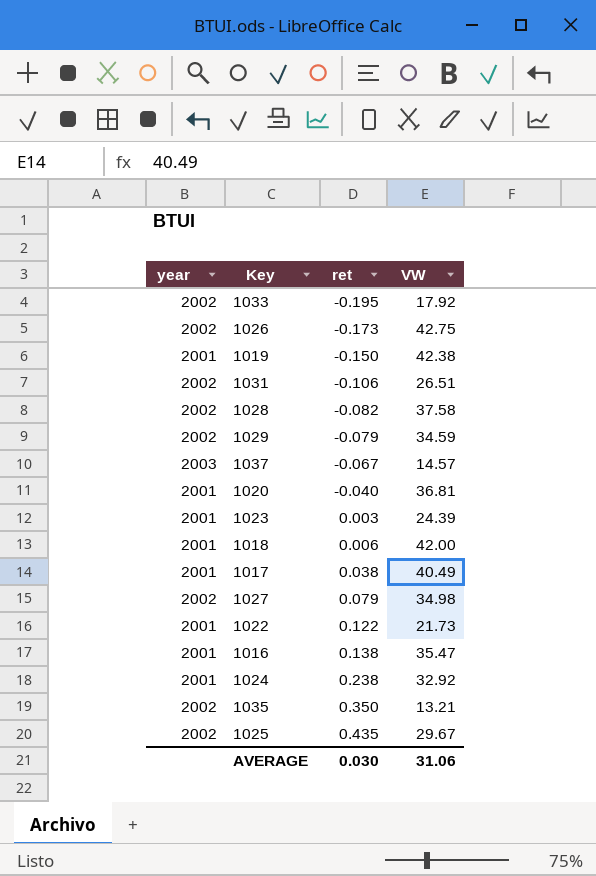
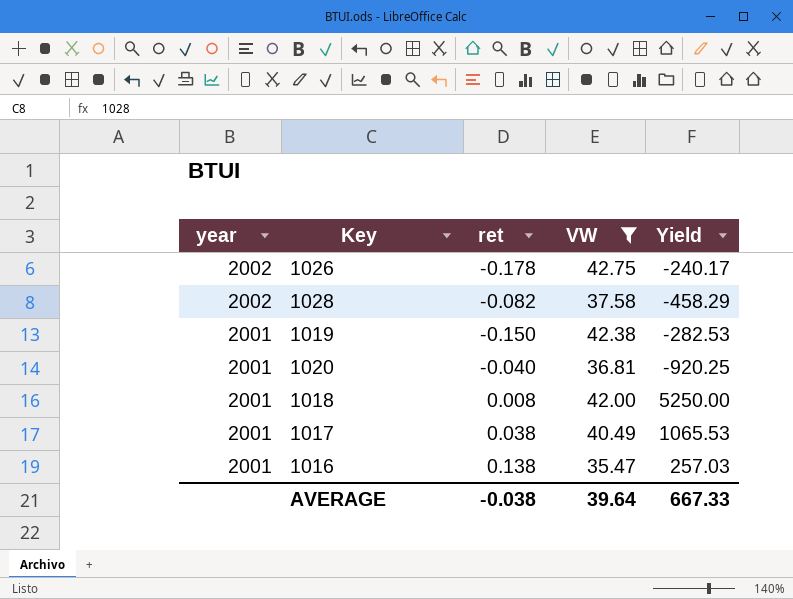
filter: none -> VW >= 35.47
row order: ret ascending -> year descending
column Yield | formula: none -> [VW] / [ret]
1026 | ret: -0.173 -> -0.178
1018 | ret: 0.006 -> 0.008
AVERAGE | ret: 0.030 -> -0.038
AVERAGE | VW: 31.06 -> 39.64

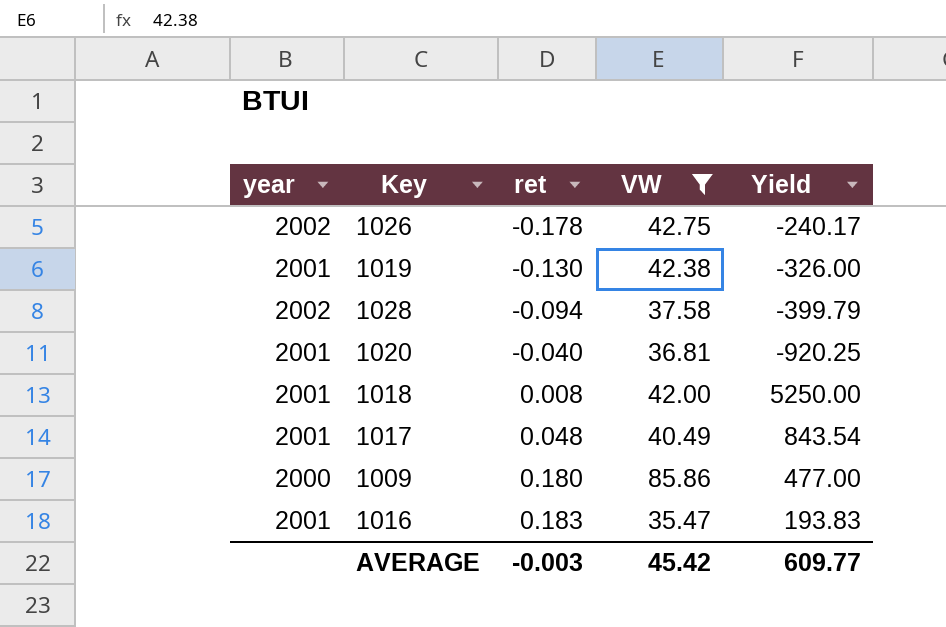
row order: year descending -> ret ascending
1019 | ret: -0.150 -> -0.130
1019 | Yield: -282.53 -> -326.00
1028 | ret: -0.082 -> -0.094
1028 | Yield: -458.29 -> -399.79
1017 | ret: 0.038 -> 0.048
1017 | Yield: 1065.53 -> 843.54
row 1009: none -> 2000 | 0.180 | 85.86 | 477.00
1016 | ret: 0.138 -> 0.183
1016 | Yield: 257.03 -> 193.83
AVERAGE | ret: -0.038 -> -0.003
AVERAGE | VW: 39.64 -> 45.42
AVERAGE | Yield: 667.33 -> 609.77

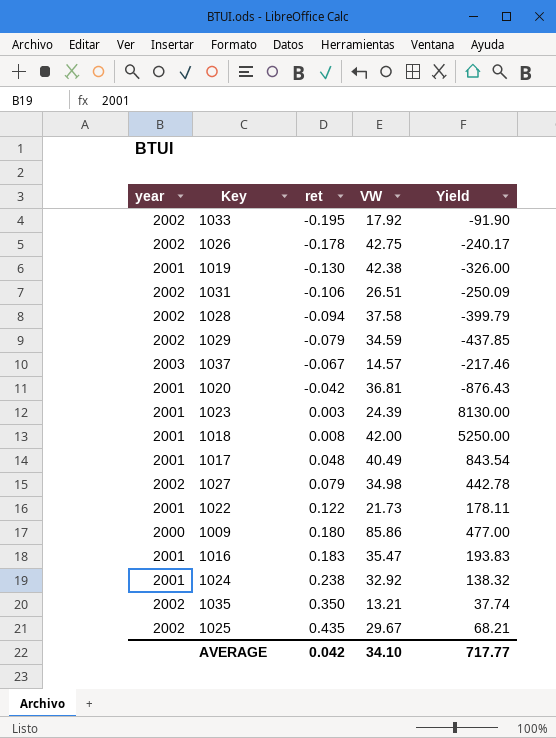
filter: VW >= 35.47 -> none
1020 | ret: -0.040 -> -0.042
1020 | Yield: -920.25 -> -876.43
AVERAGE | ret: -0.003 -> 0.042
AVERAGE | VW: 45.42 -> 34.10
AVERAGE | Yield: 609.77 -> 717.77

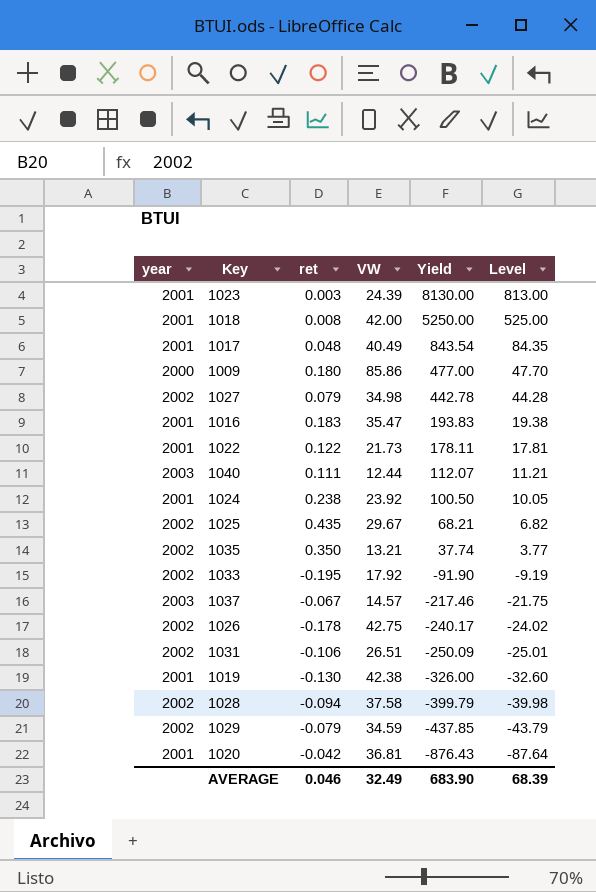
row order: ret ascending -> Yield descending
column Level | formula: none -> [Yield] * 0.1
row 1040: none -> 2003 | 0.111 | 12.44 | 112.07 | 11.21
1024 | VW: 32.92 -> 23.92
1024 | Yield: 138.32 -> 100.50
AVERAGE | ret: 0.042 -> 0.046
AVERAGE | VW: 34.10 -> 32.49
AVERAGE | Yield: 717.77 -> 683.90

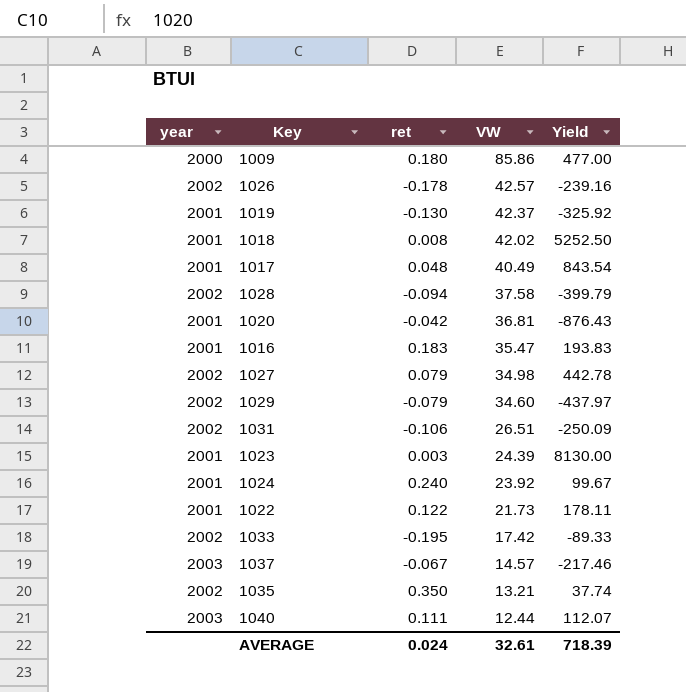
row order: Yield descending -> VW descending
column Level | formula: [Yield] * 0.1 -> none
row 1025: 2002 | 0.435 | 29.67 | 68.21 | 6.82 -> none
1026 | VW: 42.75 -> 42.57
1026 | Yield: -240.17 -> -239.16
1019 | VW: 42.38 -> 42.37
1019 | Yield: -326.00 -> -325.92
1018 | VW: 42.00 -> 42.02
1018 | Yield: 5250.00 -> 5252.50
1029 | VW: 34.59 -> 34.60
1029 | Yield: -437.85 -> -437.97
1024 | ret: 0.238 -> 0.240
1024 | Yield: 100.50 -> 99.67
1033 | VW: 17.92 -> 17.42
1033 | Yield: -91.90 -> -89.33
AVERAGE | ret: 0.046 -> 0.024
AVERAGE | VW: 32.49 -> 32.61
AVERAGE | Yield: 683.90 -> 718.39

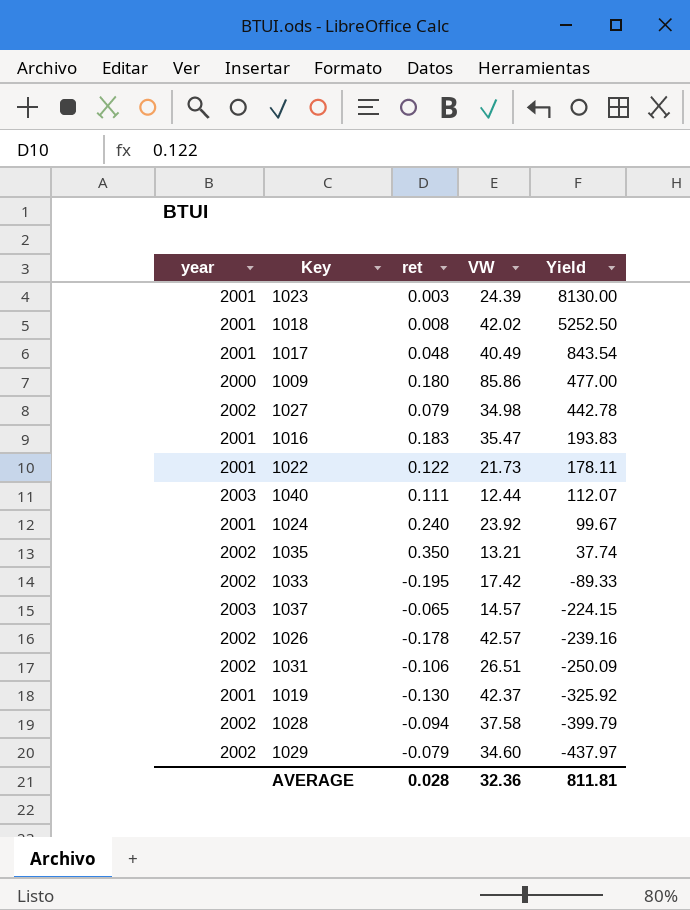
row order: VW descending -> Yield descending
row 1020: 2001 | -0.042 | 36.81 | -876.43 -> none
1037 | ret: -0.067 -> -0.065
1037 | Yield: -217.46 -> -224.15
AVERAGE | ret: 0.024 -> 0.028
AVERAGE | VW: 32.61 -> 32.36
AVERAGE | Yield: 718.39 -> 811.81

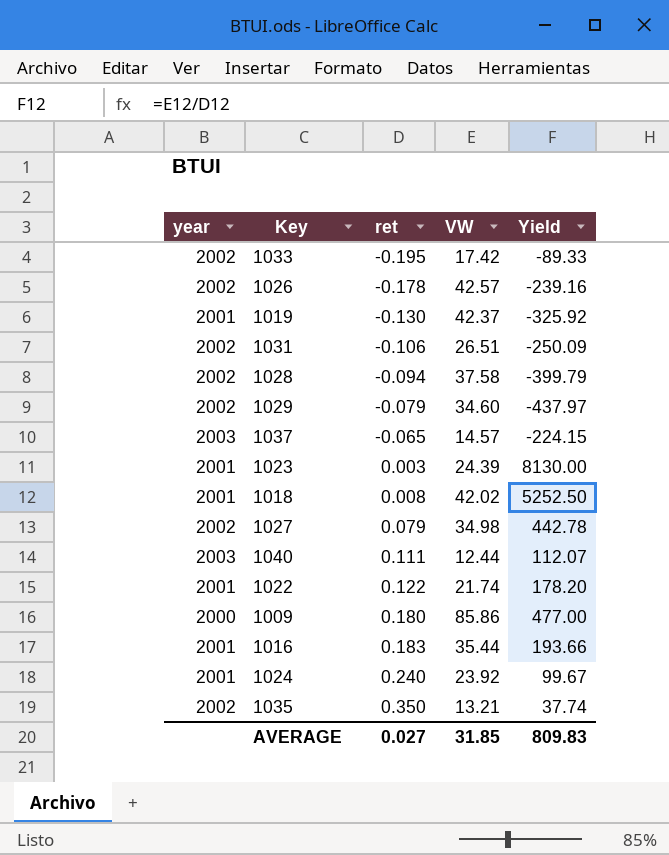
row order: Yield descending -> ret ascending
row 1017: 2001 | 0.048 | 40.49 | 843.54 -> none
1022 | VW: 21.73 -> 21.74
1022 | Yield: 178.11 -> 178.20
1016 | VW: 35.47 -> 35.44
1016 | Yield: 193.83 -> 193.66
AVERAGE | ret: 0.028 -> 0.027
AVERAGE | VW: 32.36 -> 31.85
AVERAGE | Yield: 811.81 -> 809.83

